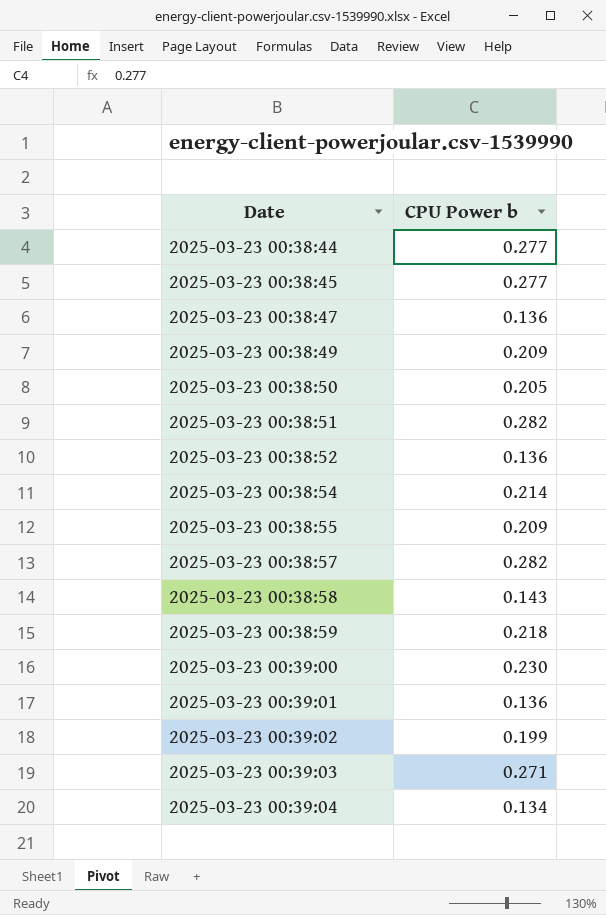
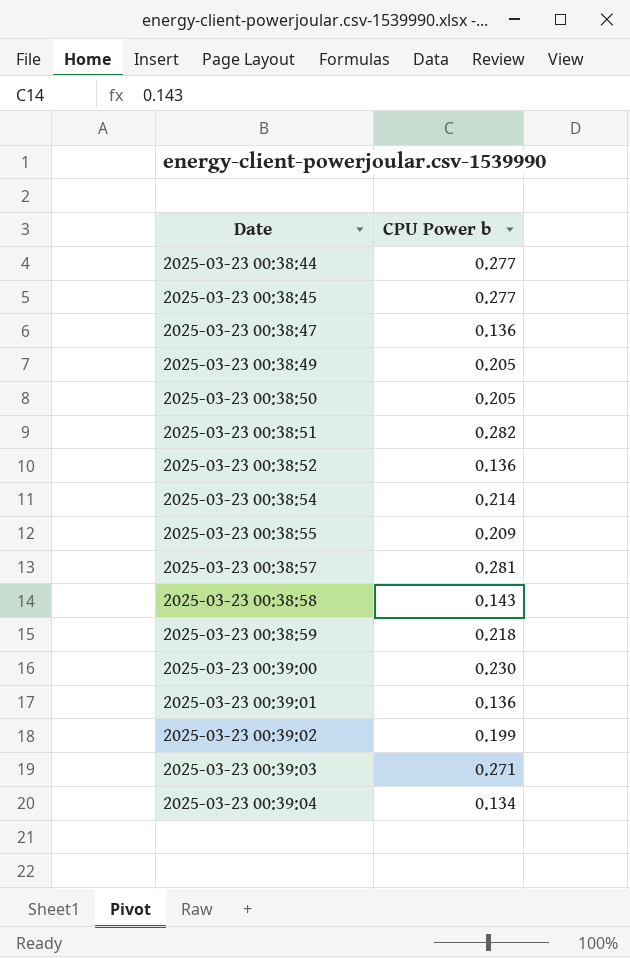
2025-03-23 00:38:49 | CPU Power b: 0.209 -> 0.205
2025-03-23 00:38:57 | CPU Power b: 0.282 -> 0.281

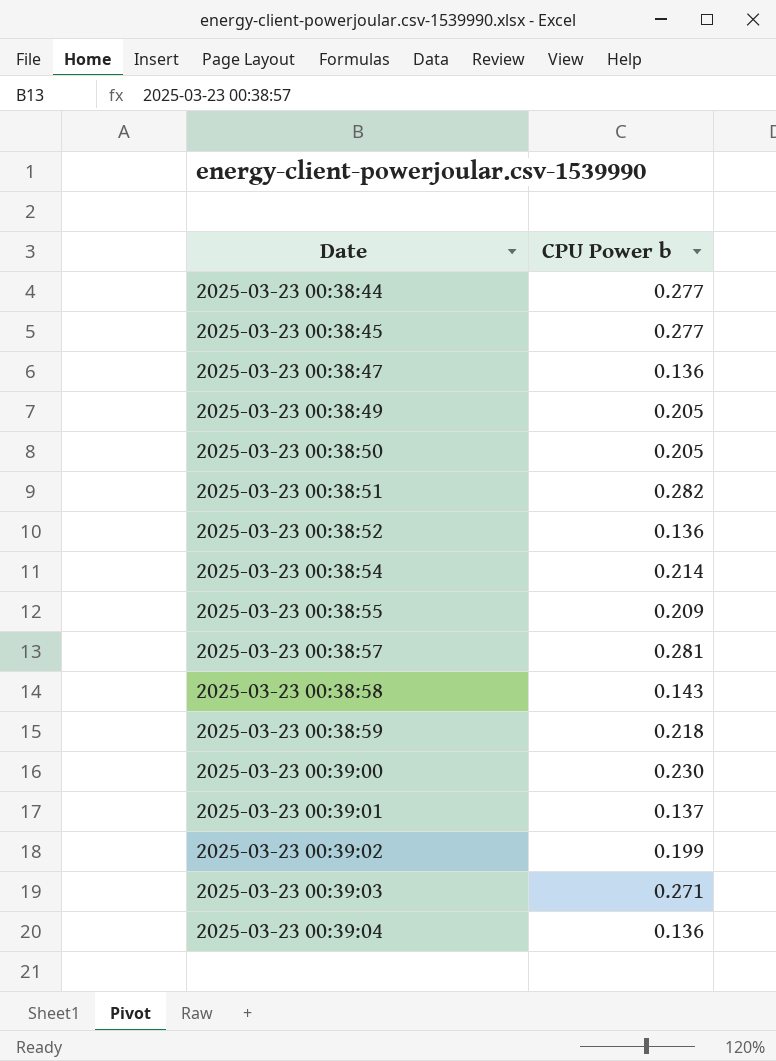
2025-03-23 00:39:01 | CPU Power b: 0.136 -> 0.137
2025-03-23 00:39:04 | CPU Power b: 0.134 -> 0.136

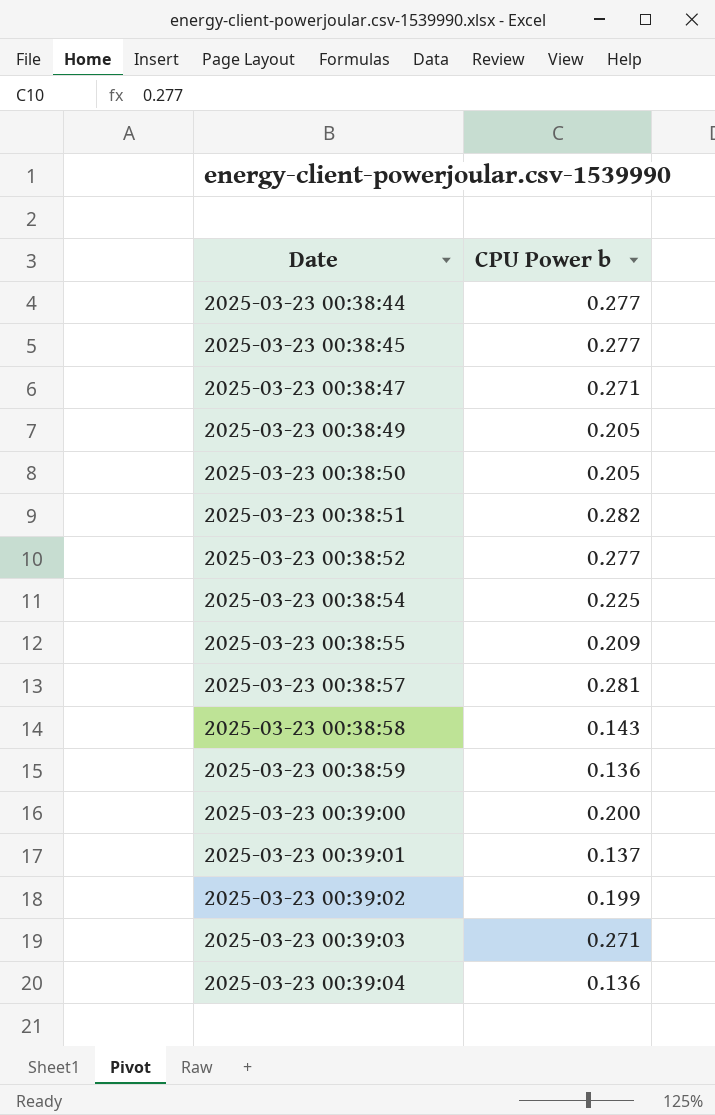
2025-03-23 00:38:47 | CPU Power b: 0.136 -> 0.271
2025-03-23 00:38:52 | CPU Power b: 0.136 -> 0.277
2025-03-23 00:38:54 | CPU Power b: 0.214 -> 0.225
2025-03-23 00:38:59 | CPU Power b: 0.218 -> 0.136
2025-03-23 00:39:00 | CPU Power b: 0.230 -> 0.200

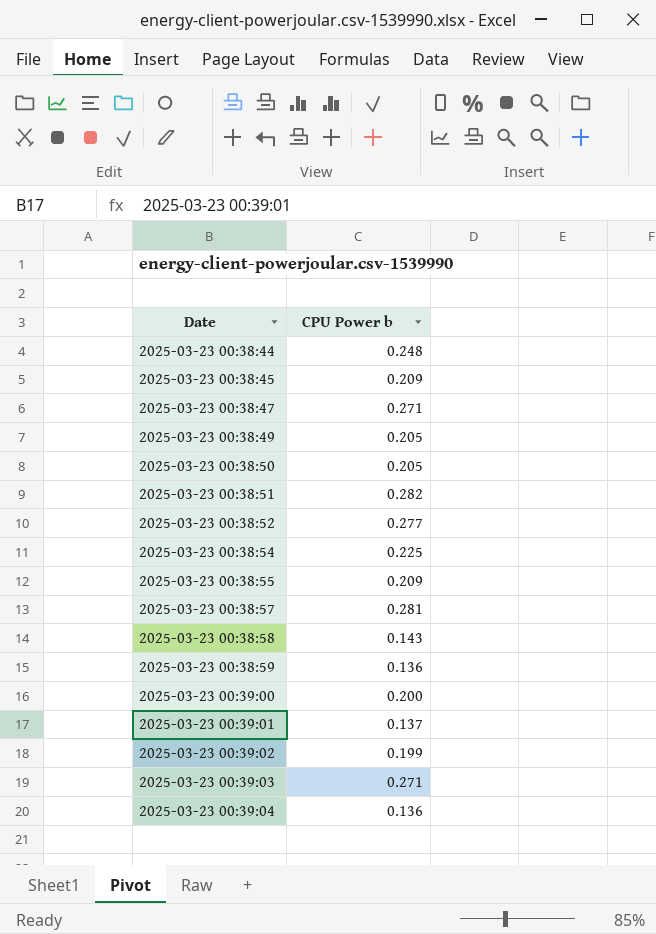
2025-03-23 00:38:44 | CPU Power b: 0.277 -> 0.248
2025-03-23 00:38:45 | CPU Power b: 0.277 -> 0.209

